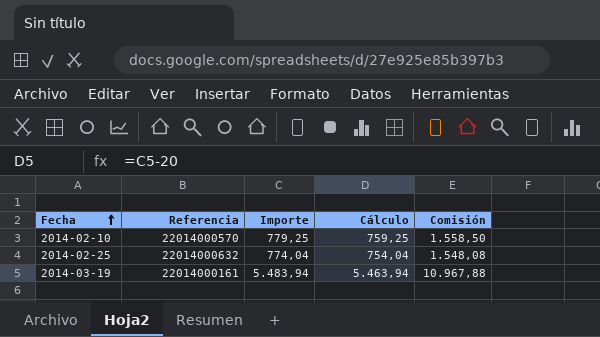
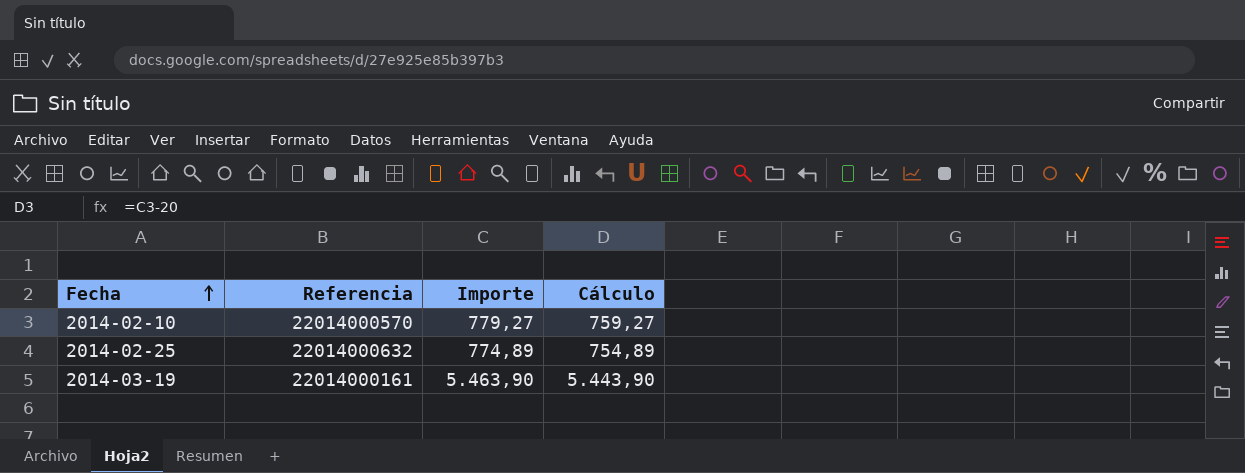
column Comisión | formula: [Importe] * 2 -> none
2014-02-10 | Importe: 779,25 -> 779,27
2014-02-10 | Cálculo: 759,25 -> 759,27
2014-02-25 | Importe: 774,04 -> 774,89
2014-02-25 | Cálculo: 754,04 -> 754,89
2014-03-19 | Importe: 5.483,94 -> 5.463,90
2014-03-19 | Cálculo: 5.463,94 -> 5.443,90

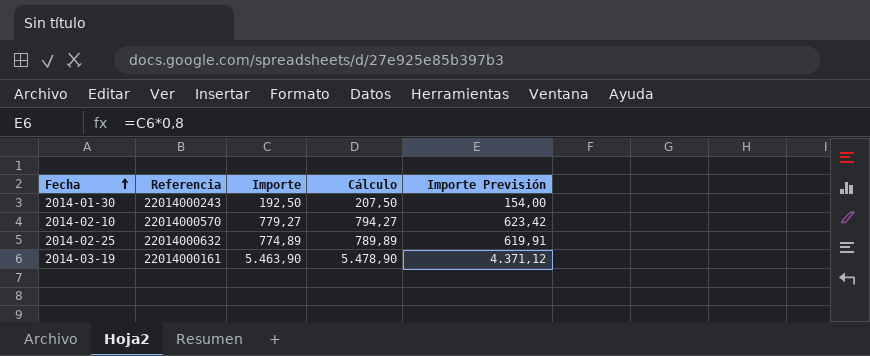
column Cálculo | formula: [Importe] - 20 -> [Importe] + 15
column Importe Previsión | formula: none -> [Importe] * 0,8
row 2014-01-30: none -> 22014000243 | 192,50 | 207,50 | 154,00

